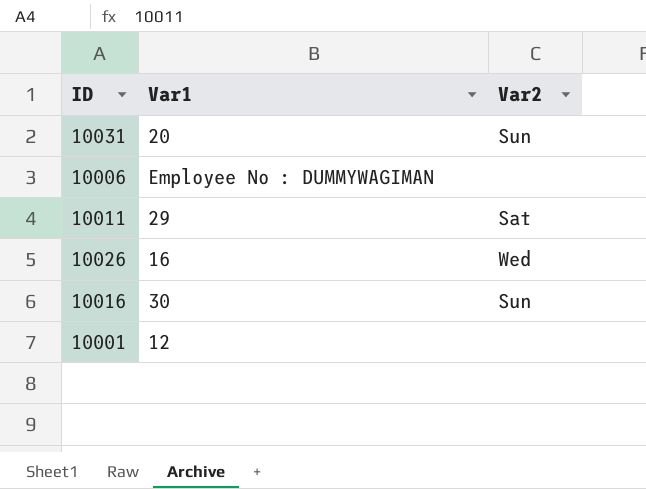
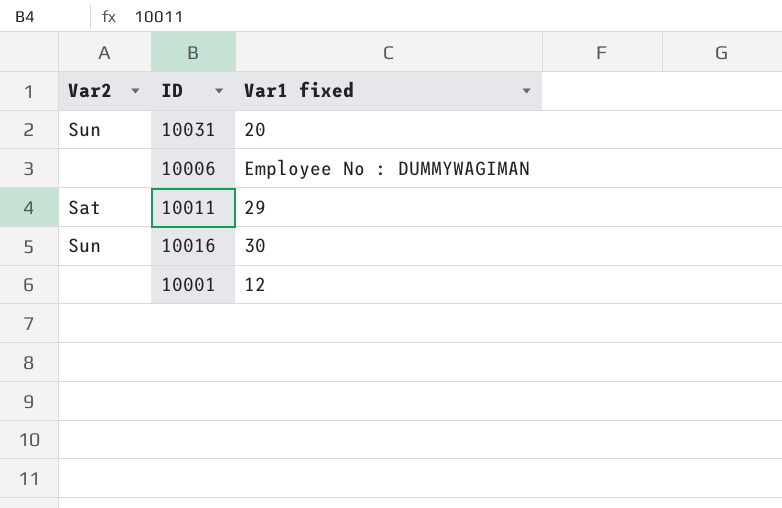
column Var2 | position: 3 -> 1
column name: Var1 -> Var1 fixed
row 10026: 16 | Wed -> none

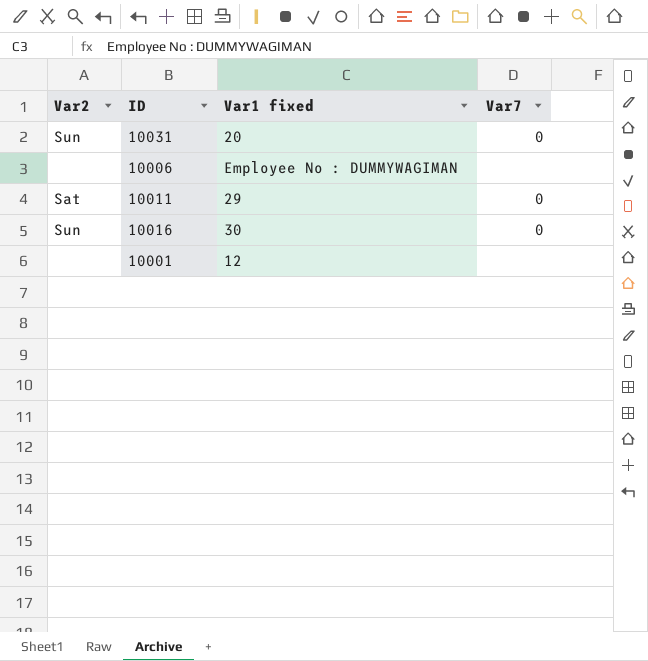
column Var7 | position: none -> 4

